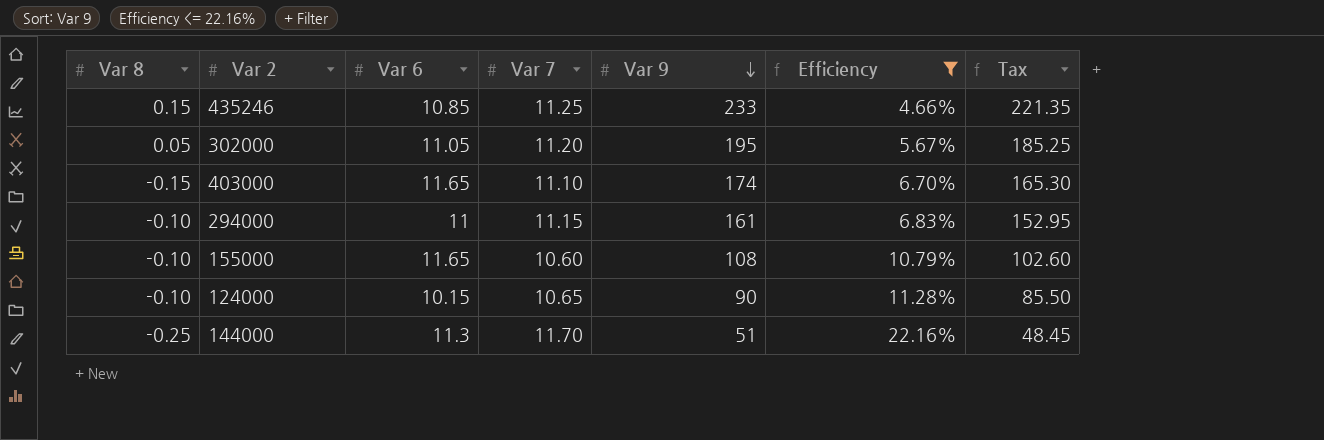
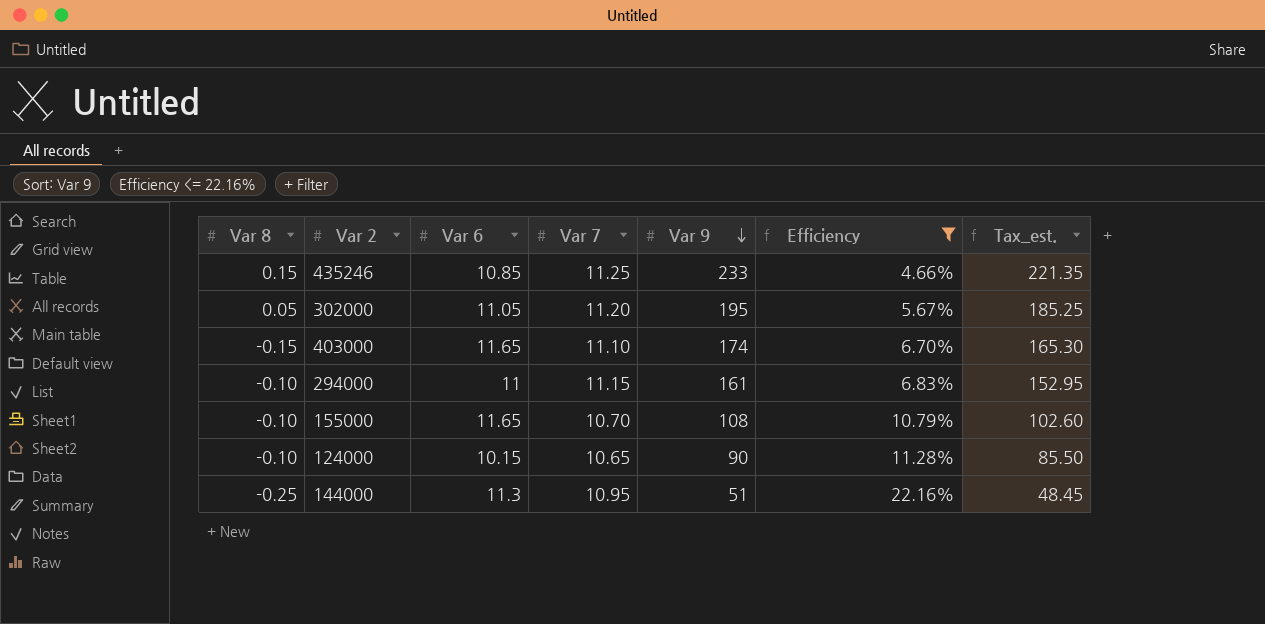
column name: Tax -> Tax_est.
155000 | Var 7: 10.60 -> 10.70
144000 | Var 7: 11.70 -> 10.95

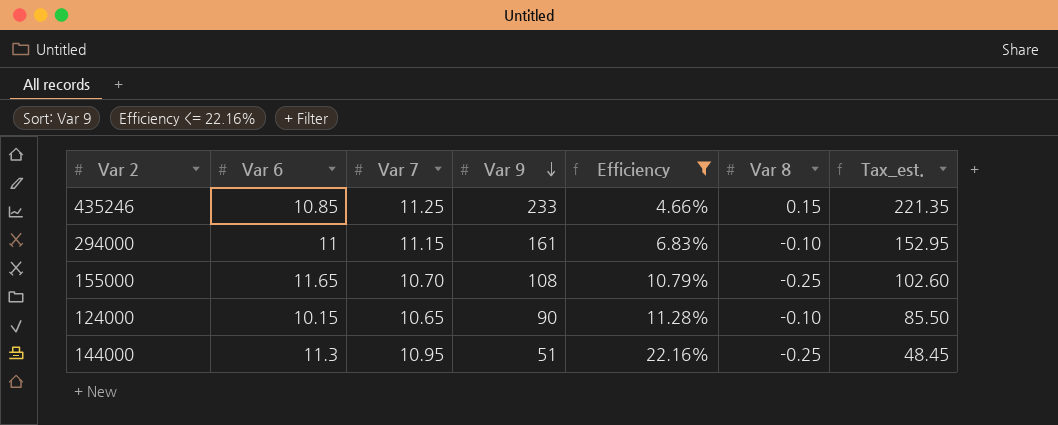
column Var 8 | position: 1 -> 6
row 302000: 0.05 | 11.05 | 11.20 | 195 | 5.67% | 185.25 -> none
row 403000: -0.15 | 11.65 | 11.10 | 174 | 6.70% | 165.30 -> none
155000 | Var 8: -0.10 -> -0.25

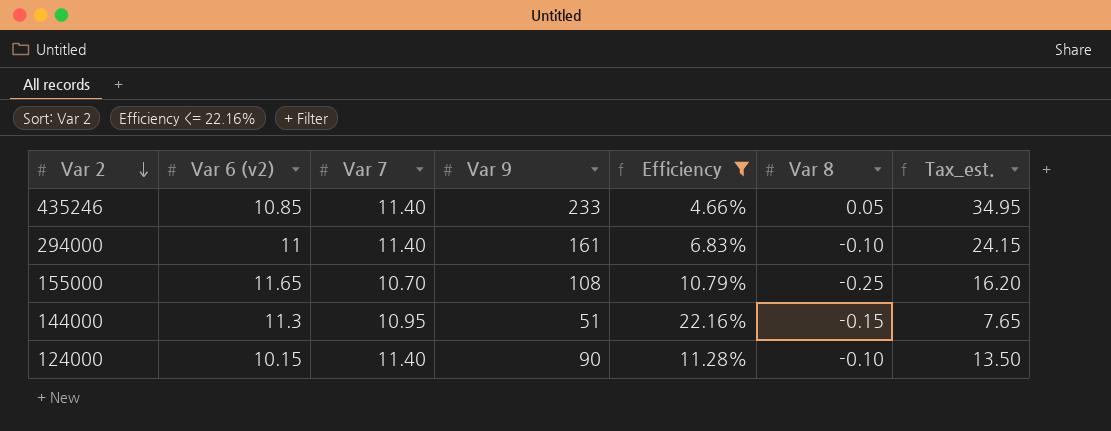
row order: Var 9 descending -> Var 2 descending
column name: Var 6 -> Var 6 (v2)
column Tax_est. | formula: [Var 9] * 0.95 -> [Var 9] * 0.15
435246 | Var 7: 11.25 -> 11.40
435246 | Var 8: 0.15 -> 0.05
294000 | Var 7: 11.15 -> 11.40
144000 | Var 8: -0.25 -> -0.15
124000 | Var 7: 10.65 -> 11.40

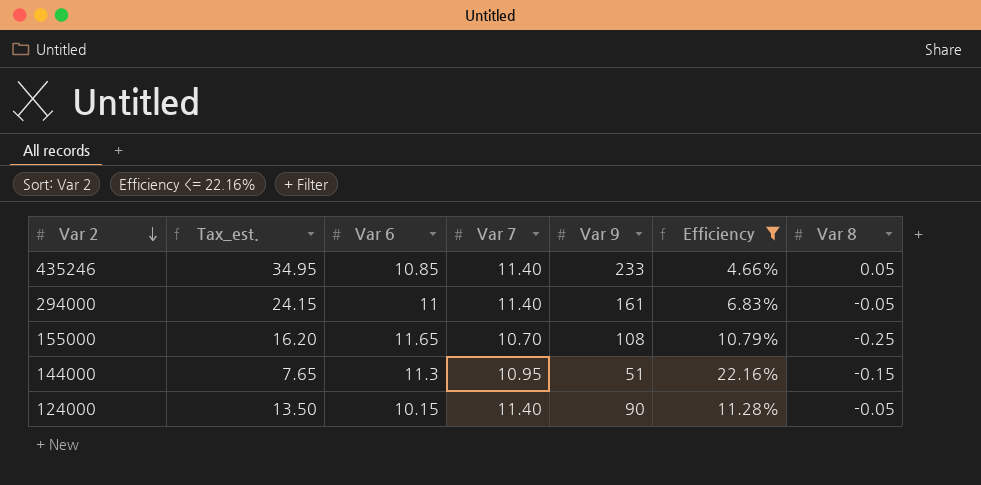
column Tax_est. | position: 7 -> 2
column name: Var 6 (v2) -> Var 6
294000 | Var 8: -0.10 -> -0.05
124000 | Var 8: -0.10 -> -0.05

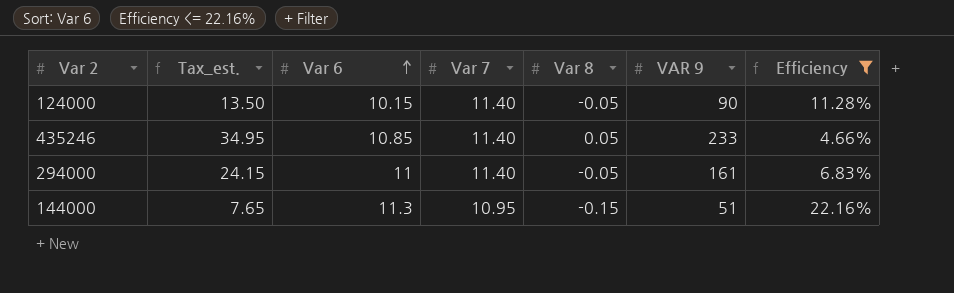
row order: Var 2 descending -> Var 6 ascending
column Var 8 | position: 7 -> 5
column name: Var 9 -> VAR 9
row 155000: 16.20 | 11.65 | 10.70 | 108 | 10.79% | -0.25 -> none

